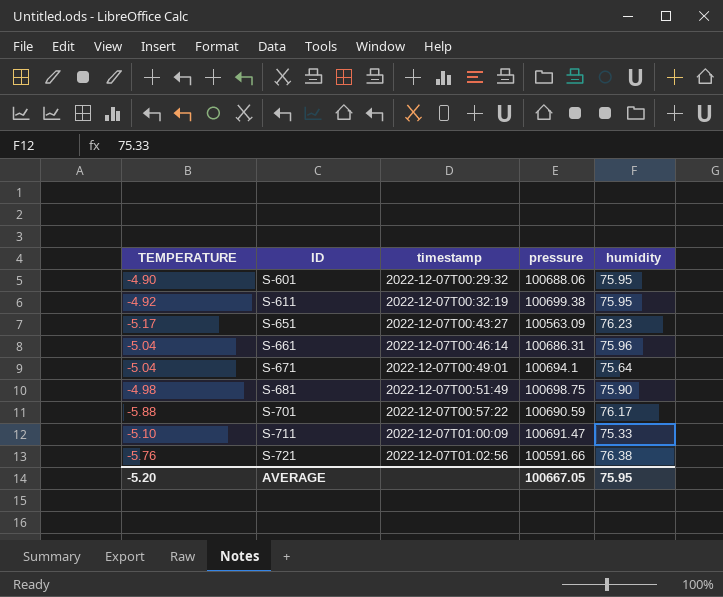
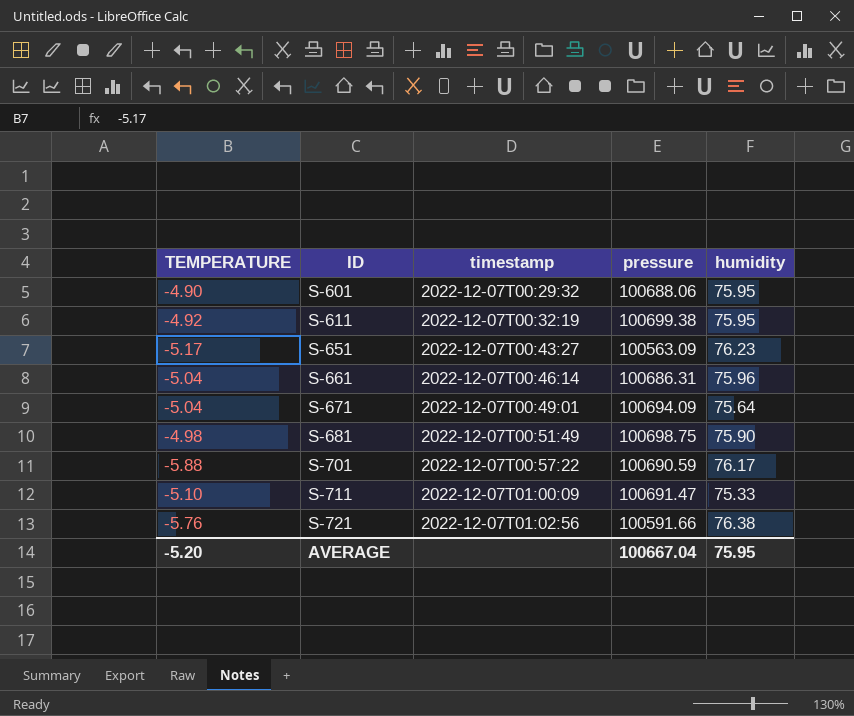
S-671 | pressure: 100694.1 -> 100694.09
AVERAGE | pressure: 100667.05 -> 100667.04

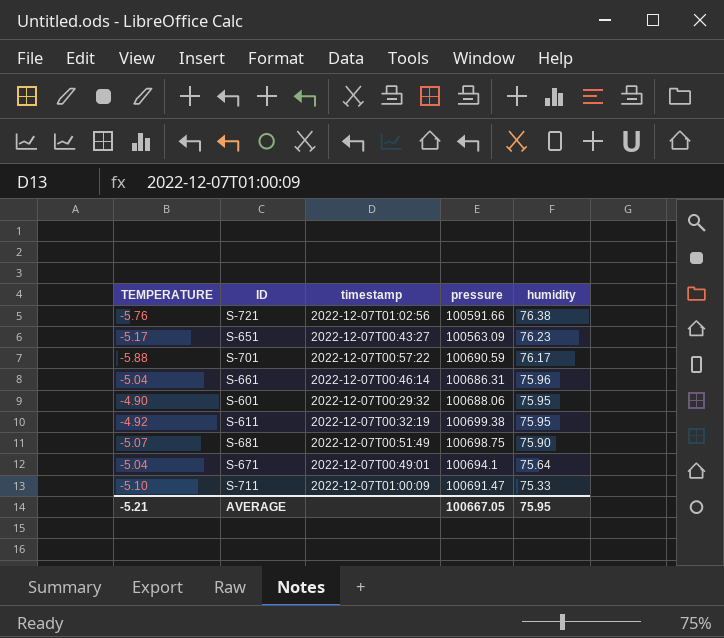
row order: ID ascending -> humidity descending
S-681 | TEMPERATURE: -4.98 -> -5.07
S-671 | pressure: 100694.09 -> 100694.1
AVERAGE | TEMPERATURE: -5.20 -> -5.21
AVERAGE | pressure: 100667.04 -> 100667.05

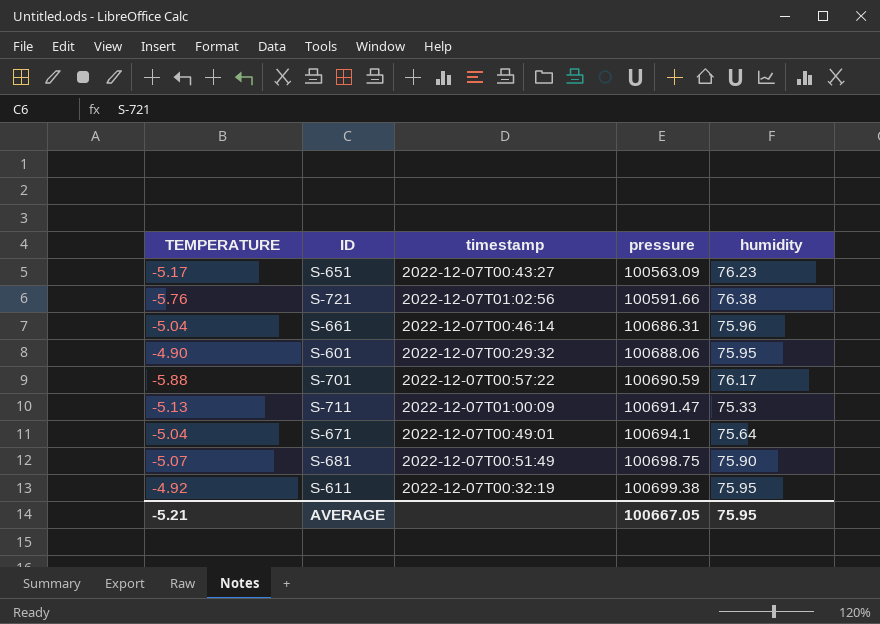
row order: humidity descending -> pressure ascending
S-711 | TEMPERATURE: -5.10 -> -5.13

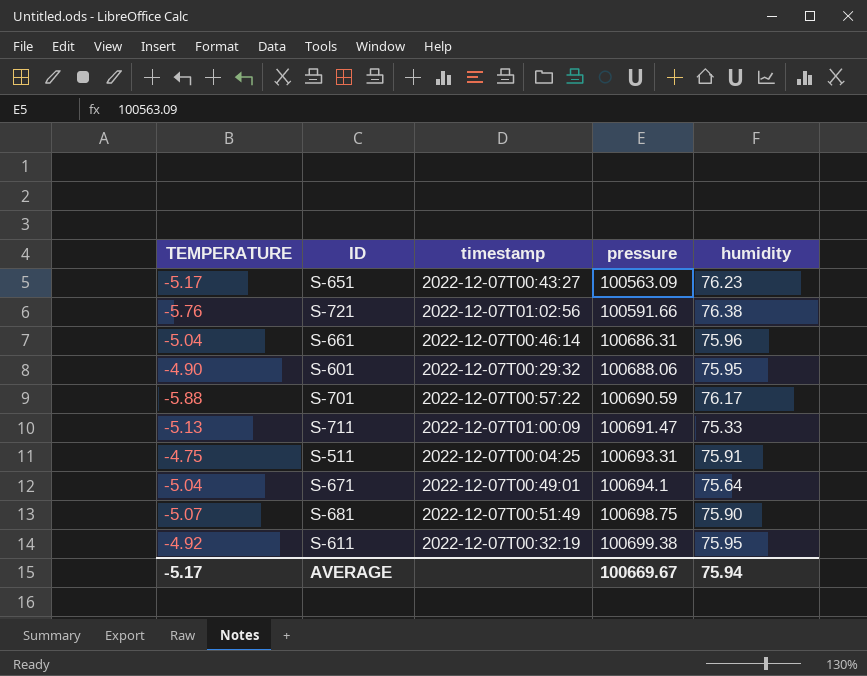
row S-511: none -> -4.75 | 2022-12-07T00:04:25 | 100693.31 | 75.91
AVERAGE | TEMPERATURE: -5.21 -> -5.17
AVERAGE | pressure: 100667.05 -> 100669.67
AVERAGE | humidity: 75.95 -> 75.94

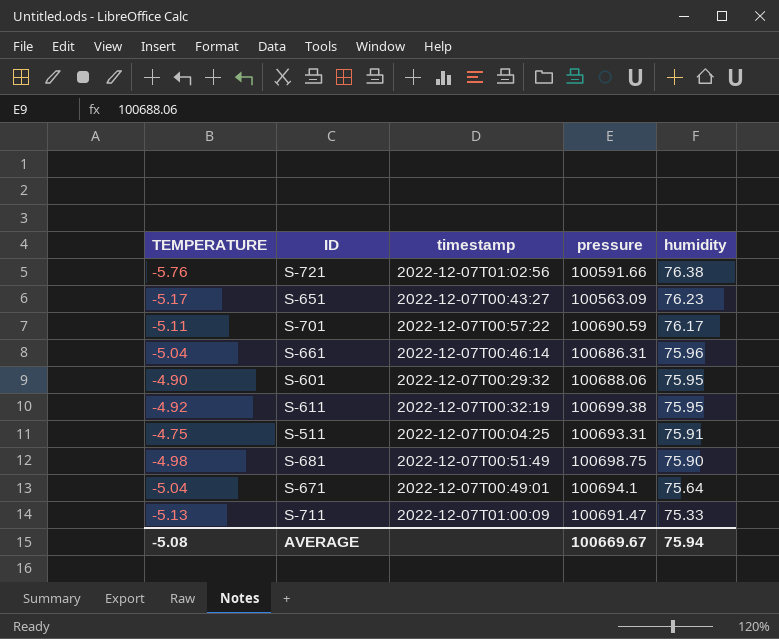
row order: pressure ascending -> humidity descending
S-701 | TEMPERATURE: -5.88 -> -5.11
S-681 | TEMPERATURE: -5.07 -> -4.98
AVERAGE | TEMPERATURE: -5.17 -> -5.08

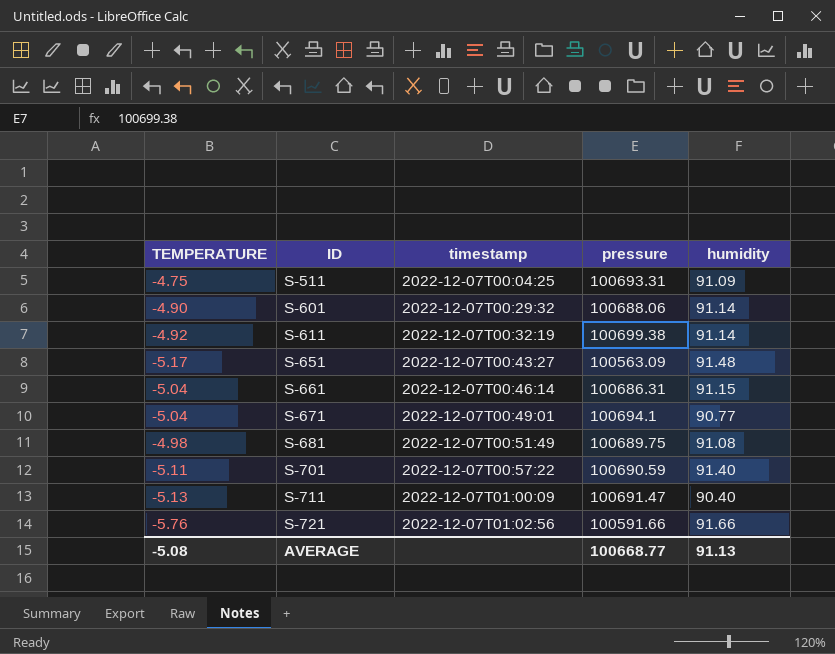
row order: humidity descending -> ID ascending
S-511 | humidity: 75.91 -> 91.09
S-601 | humidity: 75.95 -> 91.14
S-611 | humidity: 75.95 -> 91.14
S-651 | humidity: 76.23 -> 91.48
S-661 | humidity: 75.96 -> 91.15
S-671 | humidity: 75.64 -> 90.77
S-681 | pressure: 100698.75 -> 100689.75
S-681 | humidity: 75.90 -> 91.08
S-701 | humidity: 76.17 -> 91.40
S-711 | humidity: 75.33 -> 90.40
S-721 | humidity: 76.38 -> 91.66
AVERAGE | pressure: 100669.67 -> 100668.77
AVERAGE | humidity: 75.94 -> 91.13

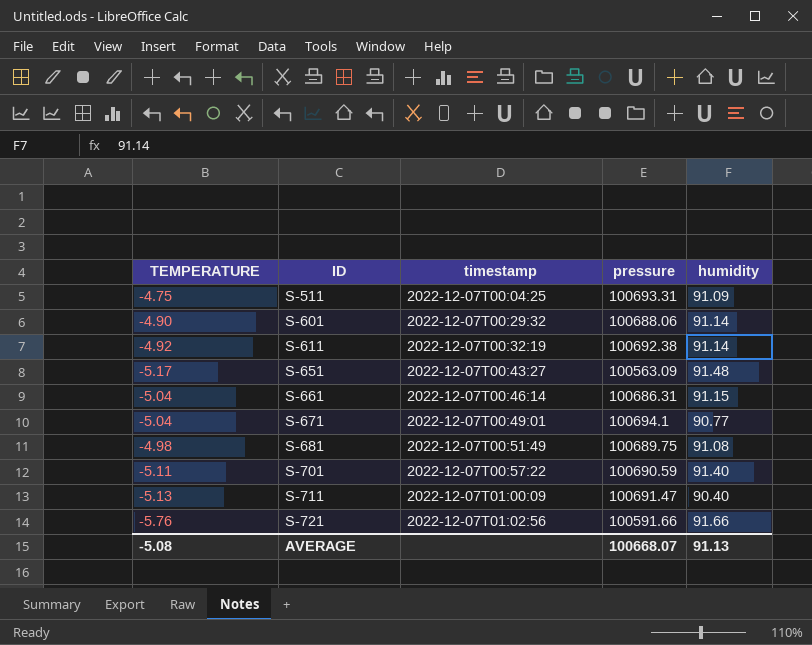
S-611 | pressure: 100699.38 -> 100692.38
AVERAGE | pressure: 100668.77 -> 100668.07

